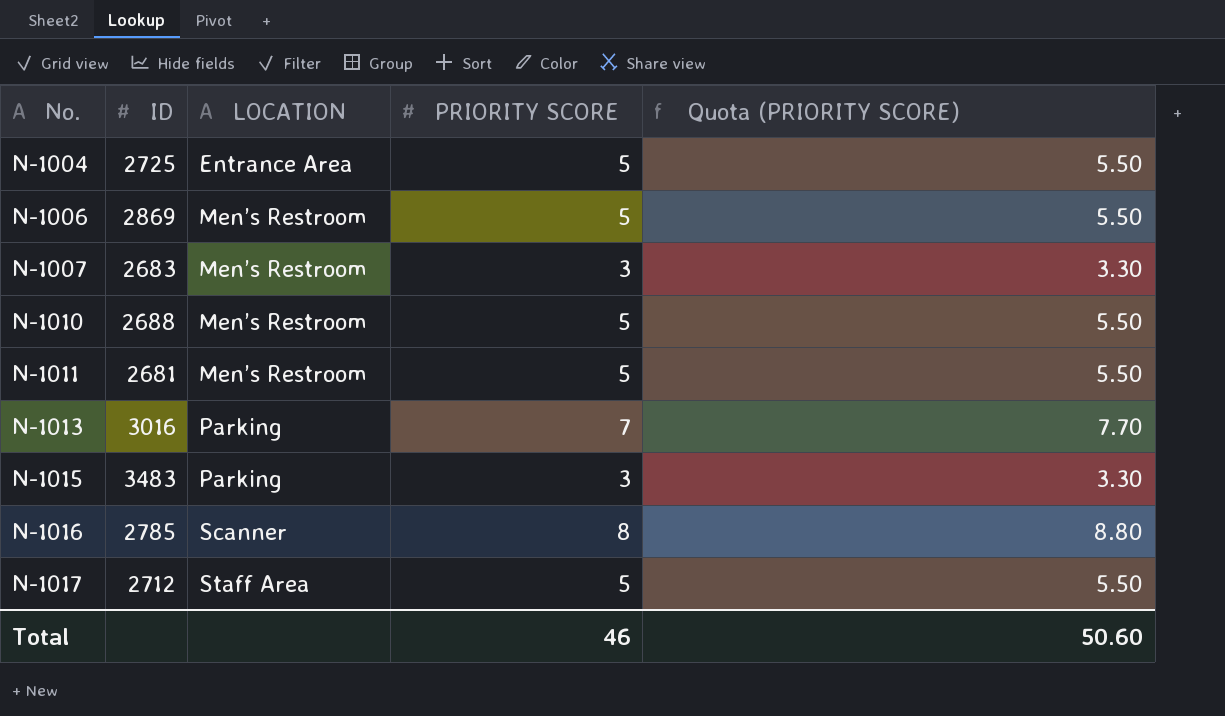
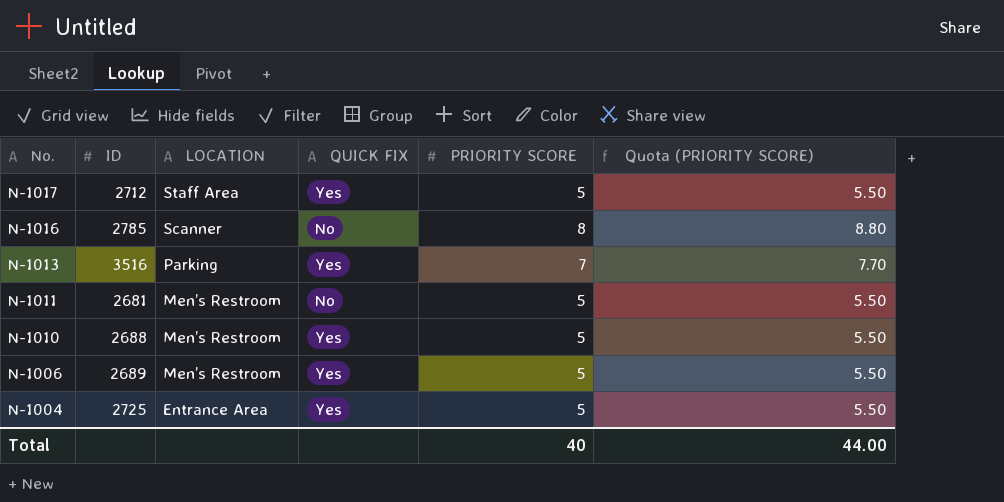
row order: No. ascending -> No. descending
column QUICK FIX | position: none -> 4
row N-1007: 2683 | Men’s Restroom | 3 | 3.30 -> none
row N-1015: 3483 | Parking | 3 | 3.30 -> none
N-1013 | ID: 3016 -> 3516
N-1006 | ID: 2869 -> 2689
Total | PRIORITY SCORE: 46 -> 40
Total | Quota (PRIORITY SCORE): 50.60 -> 44.00

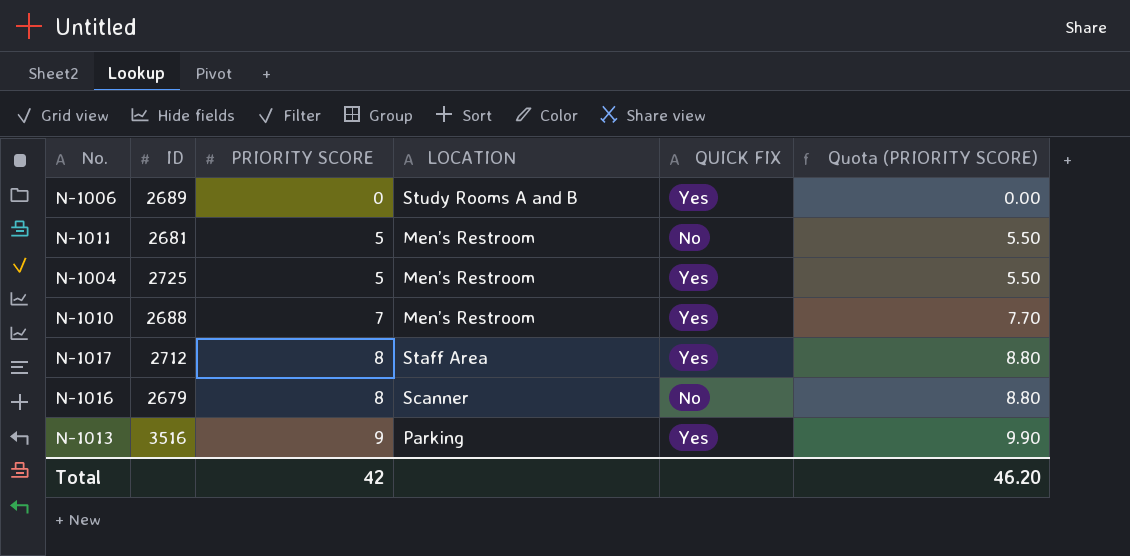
row order: No. descending -> PRIORITY SCORE ascending
column PRIORITY SCORE | position: 5 -> 3
N-1006 | PRIORITY SCORE: 5 -> 0
N-1006 | LOCATION: Men’s Restroom -> Study Rooms A and B
N-1006 | Quota (PRIORITY SCORE): 5.50 -> 0.00
N-1004 | LOCATION: Entrance Area -> Men’s Restroom
N-1010 | PRIORITY SCORE: 5 -> 7
N-1010 | Quota (PRIORITY SCORE): 5.50 -> 7.70
N-1017 | PRIORITY SCORE: 5 -> 8
N-1017 | Quota (PRIORITY SCORE): 5.50 -> 8.80
N-1016 | ID: 2785 -> 2679
N-1013 | PRIORITY SCORE: 7 -> 9
N-1013 | Quota (PRIORITY SCORE): 7.70 -> 9.90
Total | PRIORITY SCORE: 40 -> 42
Total | Quota (PRIORITY SCORE): 44.00 -> 46.20

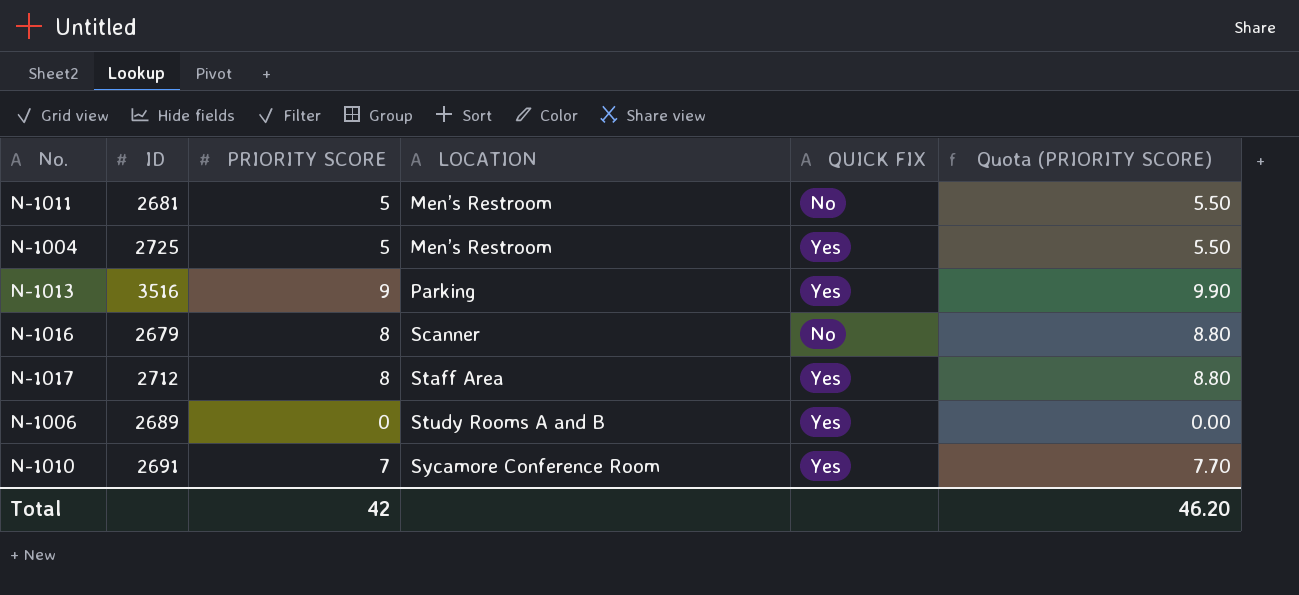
row order: PRIORITY SCORE ascending -> LOCATION ascending
N-1010 | ID: 2688 -> 2691
N-1010 | LOCATION: Men’s Restroom -> Sycamore Conference Room

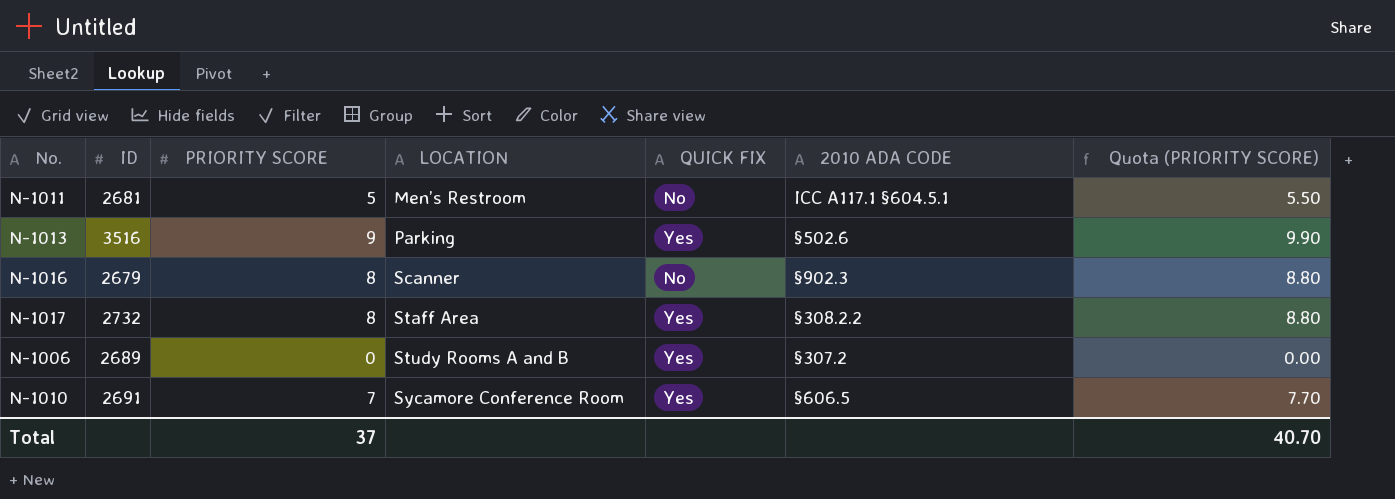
column 2010 ADA CODE | position: none -> 6
row N-1004: 2725 | 5 | Men’s Restroom | Yes | 5.50 -> none
N-1017 | ID: 2712 -> 2732
Total | PRIORITY SCORE: 42 -> 37
Total | Quota (PRIORITY SCORE): 46.20 -> 40.70

